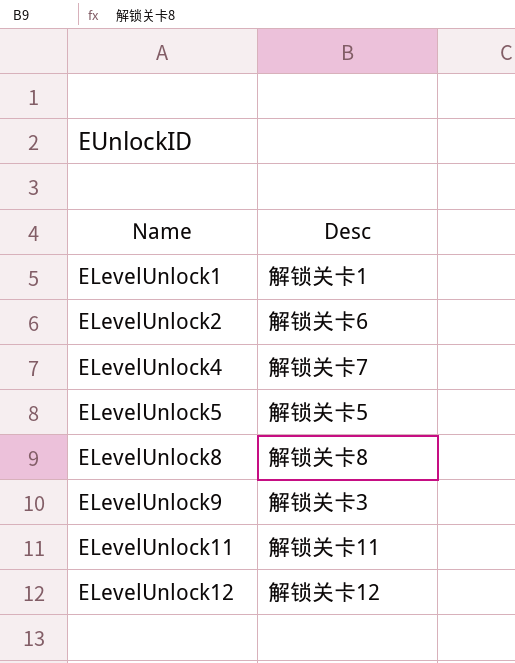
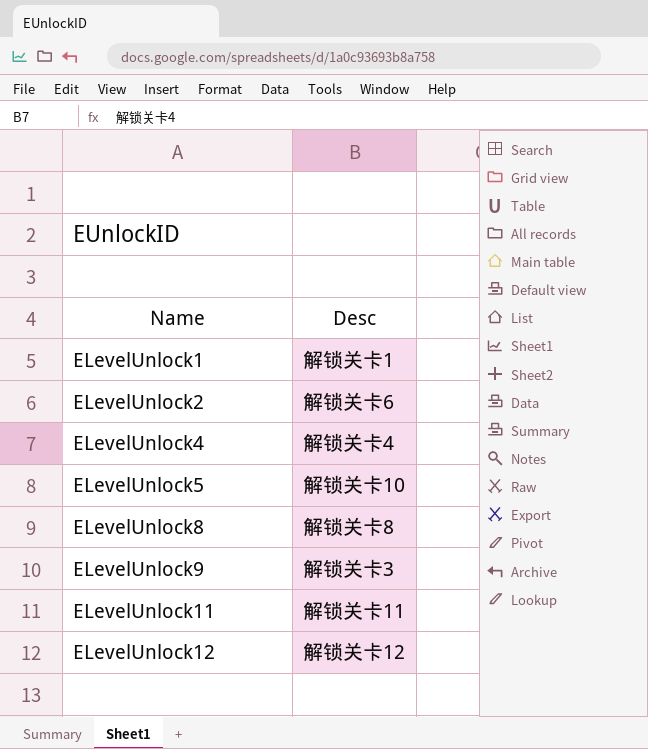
ELevelUnlock4 | Desc: 解锁关卡7 -> 解锁关卡4
ELevelUnlock5 | Desc: 解锁关卡5 -> 解锁关卡10

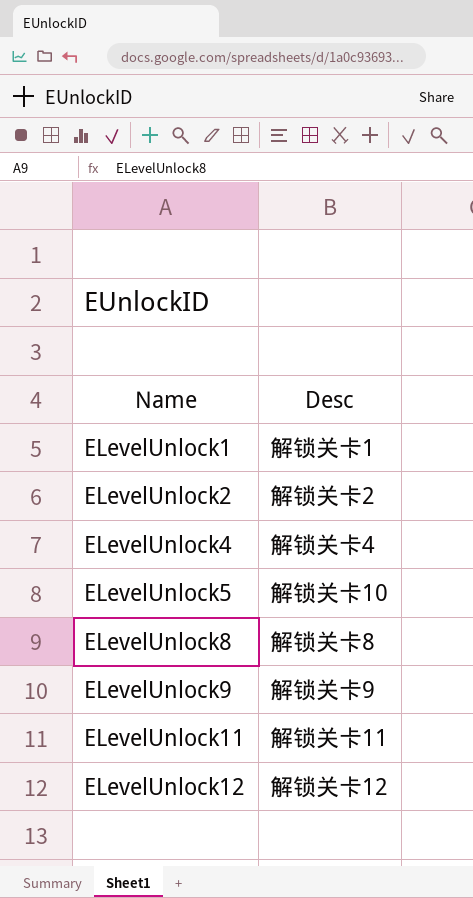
ELevelUnlock2 | Desc: 解锁关卡6 -> 解锁关卡2
ELevelUnlock9 | Desc: 解锁关卡3 -> 解锁关卡9

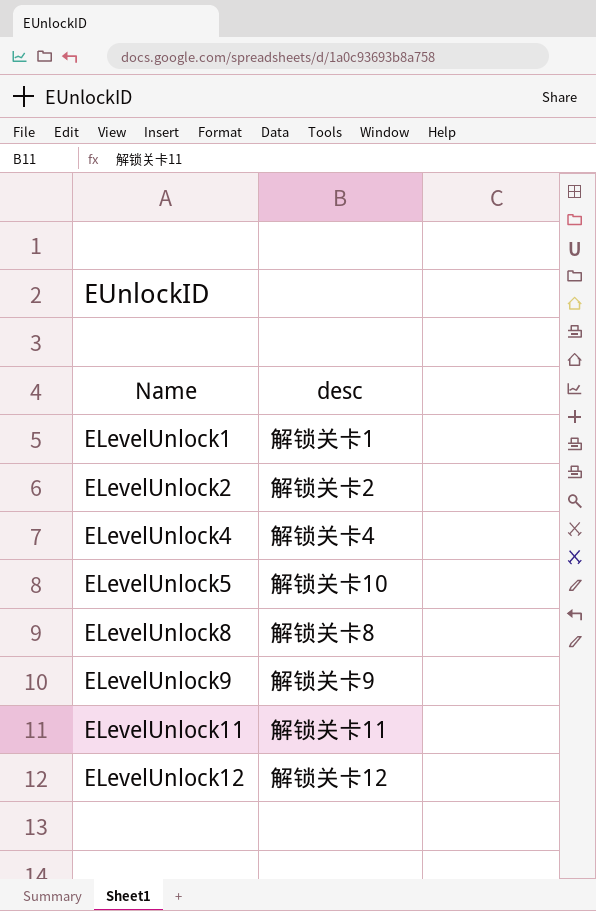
column name: Desc -> desc

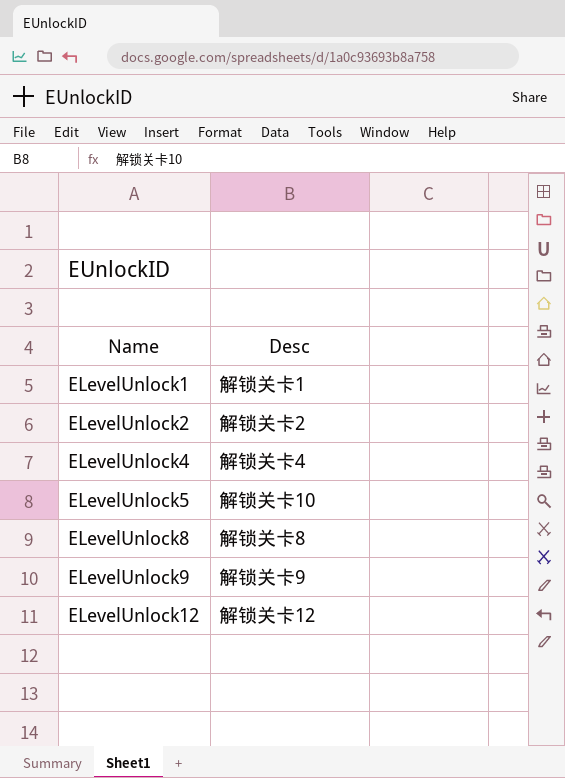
column name: desc -> Desc
row ELevelUnlock11: 解锁关卡11 -> none

